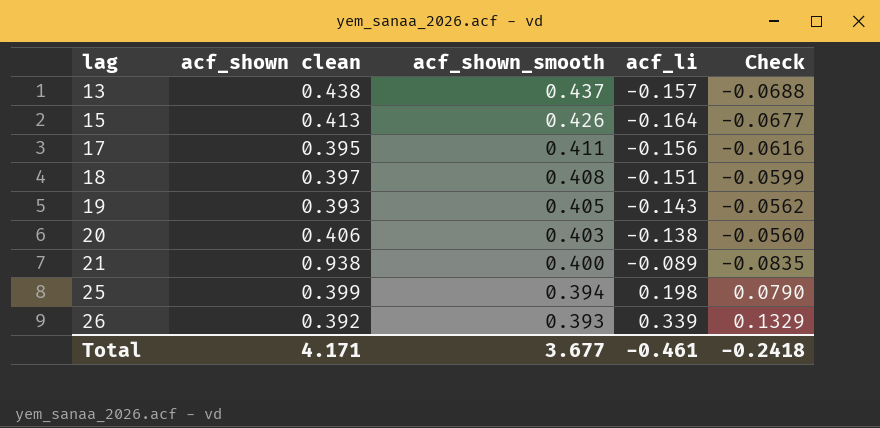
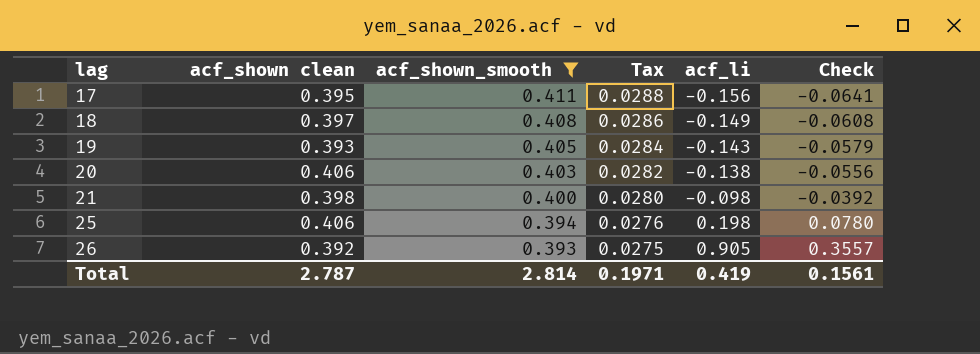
filter: none -> acf_shown_smooth <= 0.411
column Tax | formula: none -> [acf_shown_smooth] * 0.07
column Check | formula: [acf_shown clean] * [acf_li] -> [acf_shown_smooth] * [acf_li]
18 | acf_li: -0.151 -> -0.149
21 | acf_shown clean: 0.938 -> 0.398
21 | acf_li: -0.089 -> -0.098
25 | acf_shown clean: 0.399 -> 0.406
26 | acf_li: 0.339 -> 0.905
Total | acf_shown clean: 4.171 -> 2.787
Total | acf_shown_smooth: 3.677 -> 2.814
Total | acf_li: -0.461 -> 0.419
Total | Check: -0.2418 -> 0.1561

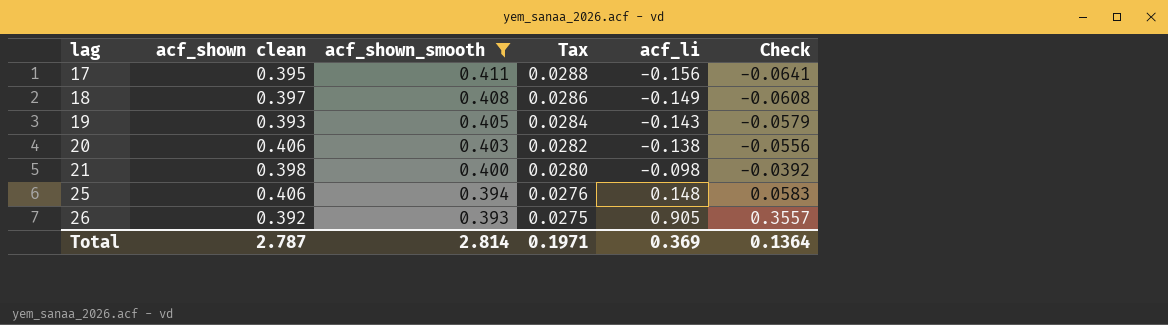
25 | acf_li: 0.198 -> 0.148
25 | Check: 0.0780 -> 0.0583
Total | acf_li: 0.419 -> 0.369
Total | Check: 0.1561 -> 0.1364

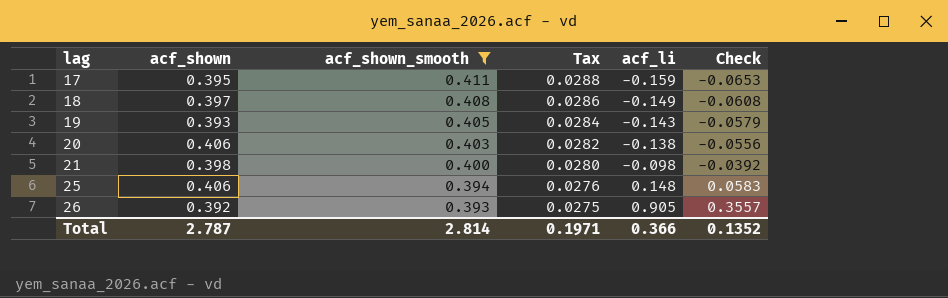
column name: acf_shown clean -> acf_shown
17 | acf_li: -0.156 -> -0.159
17 | Check: -0.0641 -> -0.0653
Total | acf_li: 0.369 -> 0.366
Total | Check: 0.1364 -> 0.1352

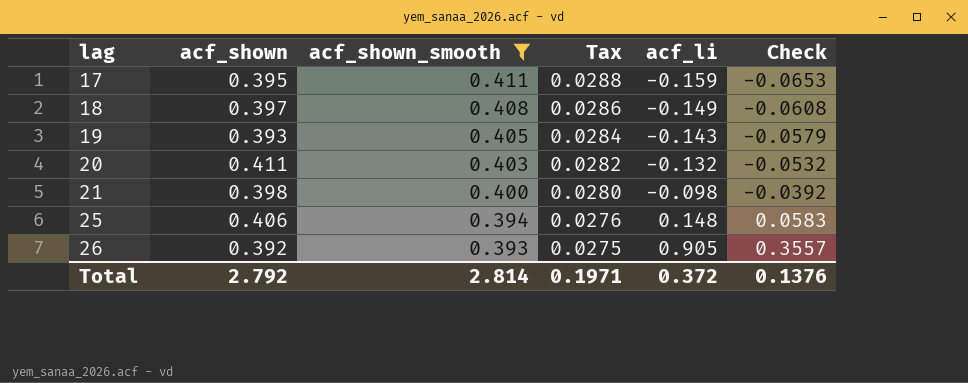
20 | acf_shown: 0.406 -> 0.411
20 | acf_li: -0.138 -> -0.132
20 | Check: -0.0556 -> -0.0532
Total | acf_shown: 2.787 -> 2.792
Total | acf_li: 0.366 -> 0.372
Total | Check: 0.1352 -> 0.1376

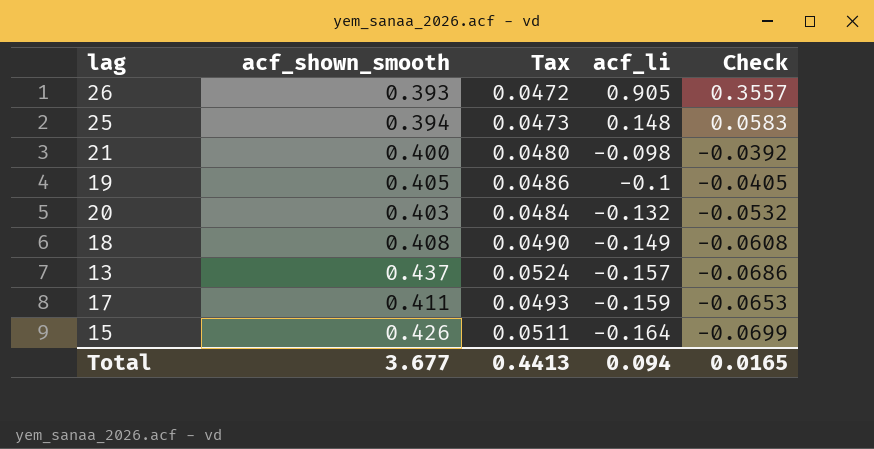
filter: acf_shown_smooth <= 0.411 -> none
row order: lag ascending -> acf_li descending
column acf_shown | position: 2 -> none
column Tax | formula: [acf_shown_smooth] * 0.07 -> [acf_shown_smooth] * 0.12
19 | acf_li: -0.143 -> -0.1
19 | Check: -0.0579 -> -0.0405
Total | acf_shown_smooth: 2.814 -> 3.677
Total | Tax: 0.1971 -> 0.4413
Total | acf_li: 0.372 -> 0.094
Total | Check: 0.1376 -> 0.0165

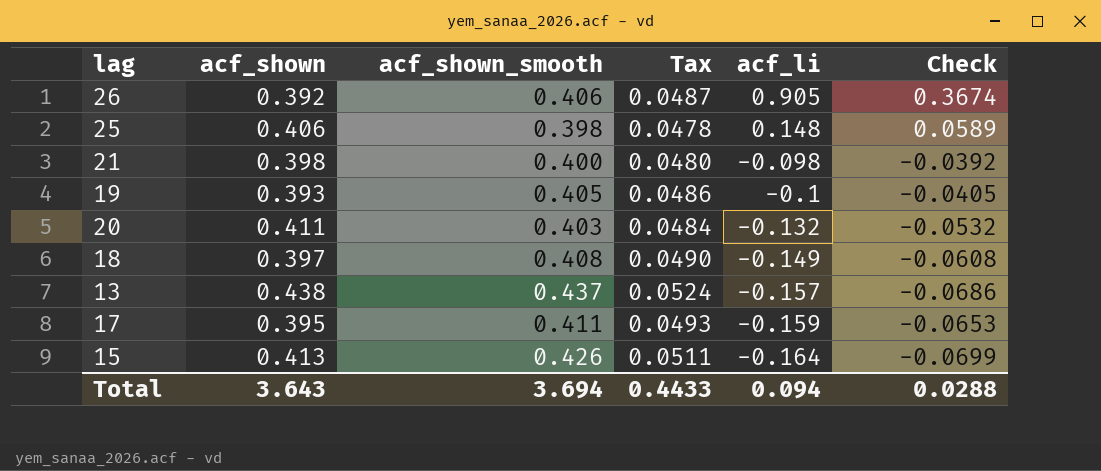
column acf_shown | position: none -> 2
26 | acf_shown_smooth: 0.393 -> 0.406
26 | Tax: 0.0472 -> 0.0487
26 | Check: 0.3557 -> 0.3674
25 | acf_shown_smooth: 0.394 -> 0.398
25 | Tax: 0.0473 -> 0.0478
25 | Check: 0.0583 -> 0.0589
Total | acf_shown_smooth: 3.677 -> 3.694
Total | Tax: 0.4413 -> 0.4433
Total | Check: 0.0165 -> 0.0288

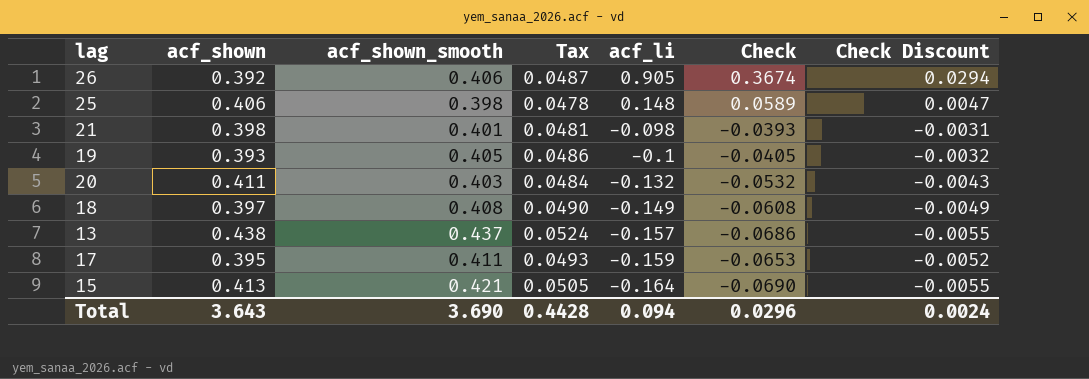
column Check Discount | formula: none -> [Check] * 0.08
21 | acf_shown_smooth: 0.400 -> 0.401
21 | Tax: 0.0480 -> 0.0481
21 | Check: -0.0392 -> -0.0393
15 | acf_shown_smooth: 0.426 -> 0.421
15 | Tax: 0.0511 -> 0.0505
15 | Check: -0.0699 -> -0.0690
Total | acf_shown_smooth: 3.694 -> 3.690
Total | Tax: 0.4433 -> 0.4428
Total | Check: 0.0288 -> 0.0296

